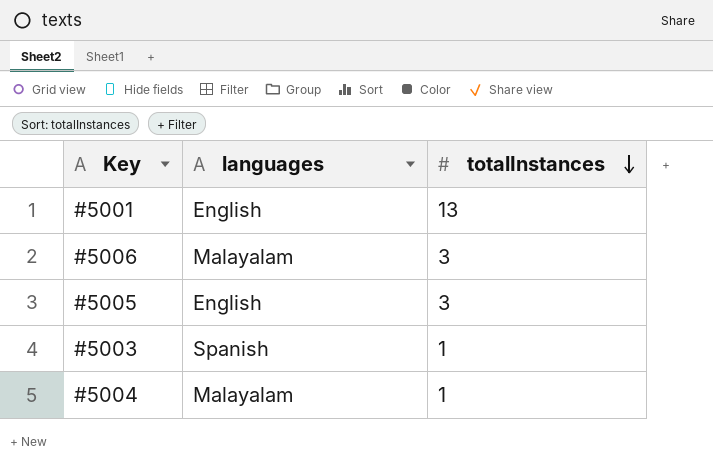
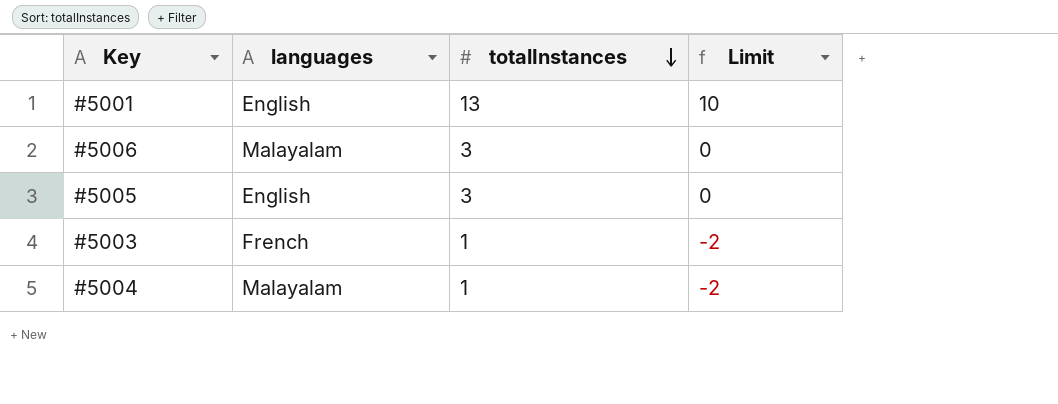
column Limit | formula: none -> [totalInstances] - 3
#5003 | languages: Spanish -> French

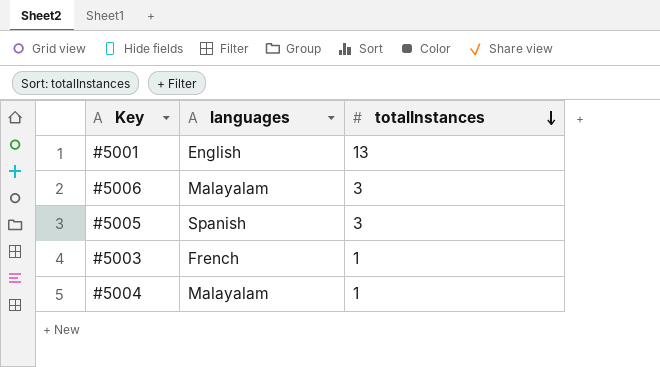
column Limit | formula: [totalInstances] - 3 -> none
#5005 | languages: English -> Spanish

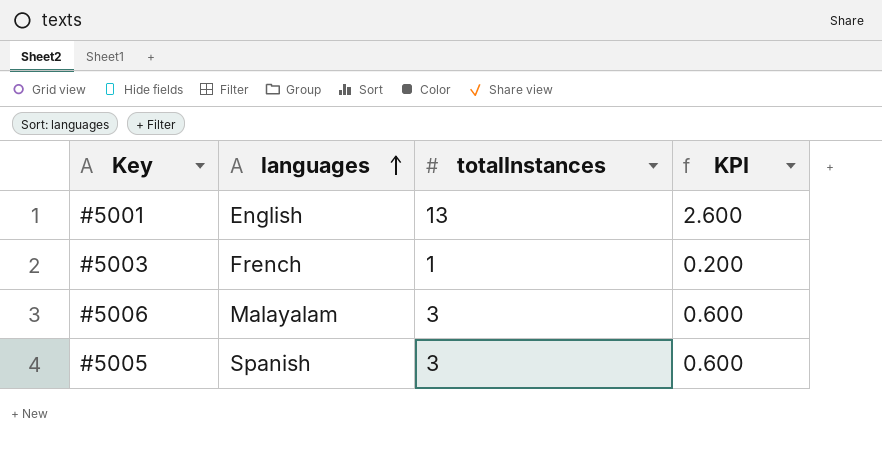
row order: totalInstances descending -> languages ascending
column KPI | formula: none -> [totalInstances] * 0.2
row #5004: Malayalam | 1 -> none

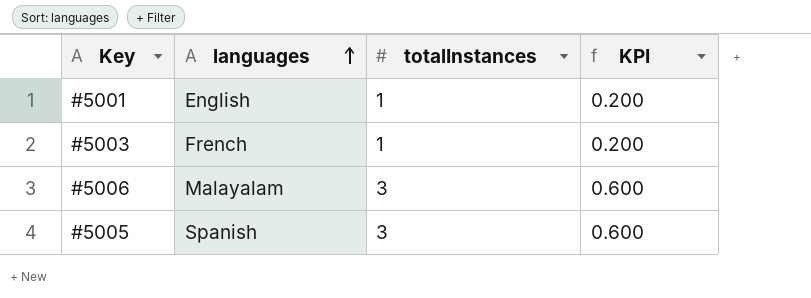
#5001 | totalInstances: 13 -> 1
#5001 | KPI: 2.600 -> 0.200

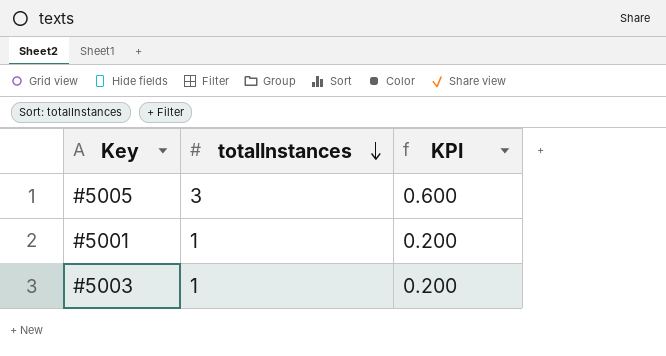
row order: languages ascending -> totalInstances descending
column languages | position: 2 -> none
row #5006: Malayalam | 3 | 0.600 -> none

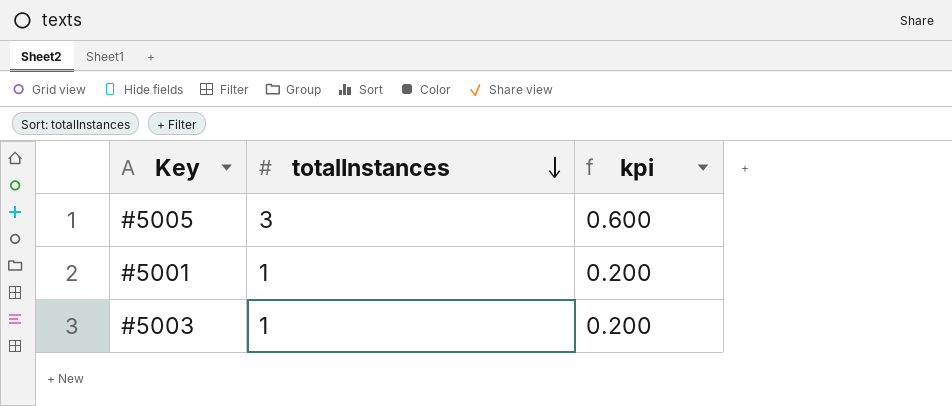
column name: KPI -> kpi

